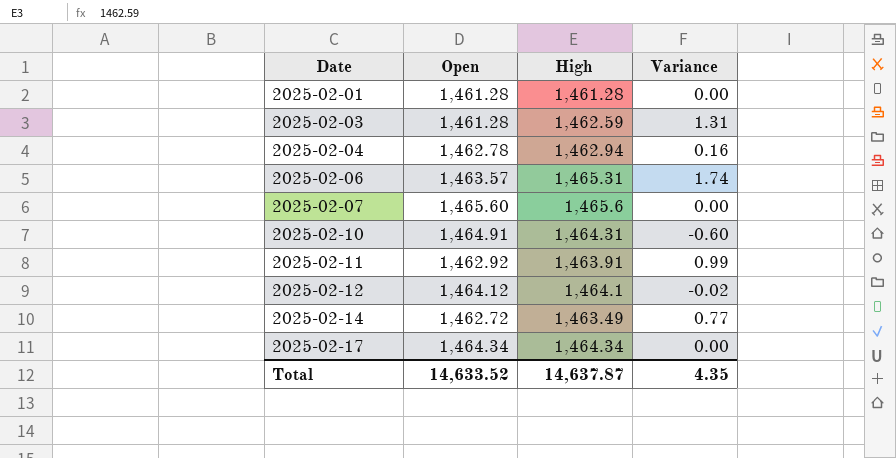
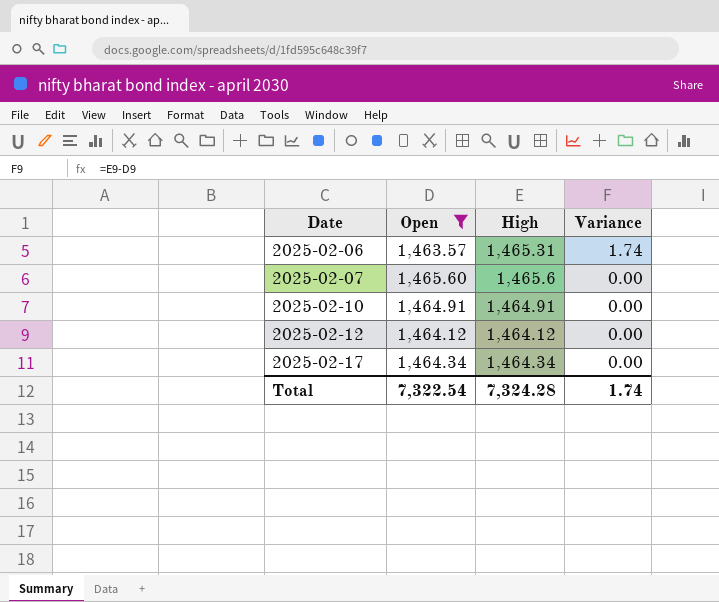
filter: none -> Open >= 1,463.57
2025-02-10 | High: 1,464.31 -> 1,464.91
2025-02-10 | Variance: -0.60 -> 0.00
2025-02-12 | High: 1,464.1 -> 1,464.12
2025-02-12 | Variance: -0.02 -> 0.00
Total | Open: 14,633.52 -> 7,322.54
Total | High: 14,637.87 -> 7,324.28
Total | Variance: 4.35 -> 1.74

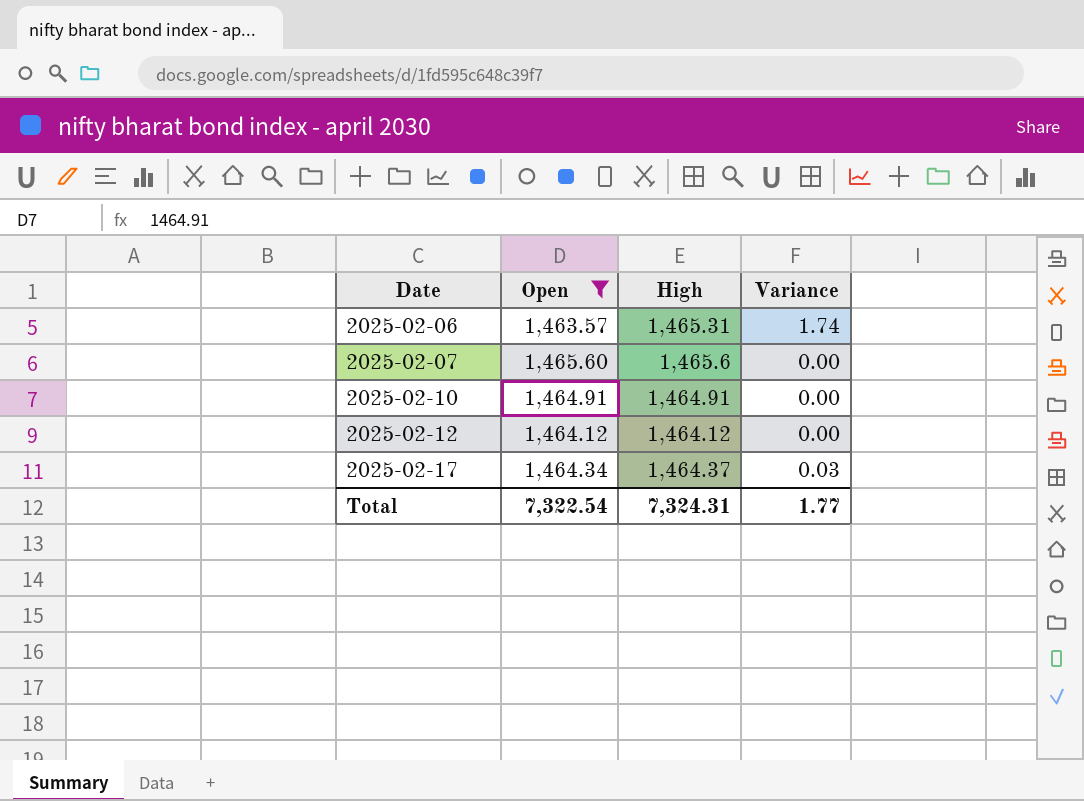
2025-02-17 | High: 1,464.34 -> 1,464.37
2025-02-17 | Variance: 0.00 -> 0.03
Total | High: 7,324.28 -> 7,324.31
Total | Variance: 1.74 -> 1.77

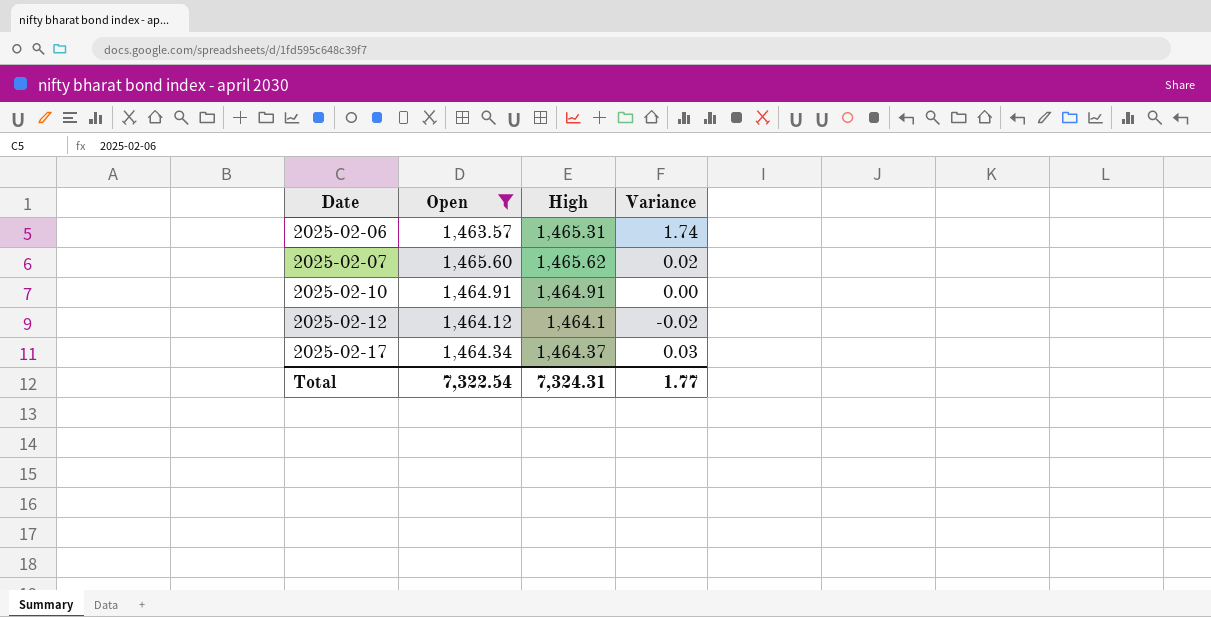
2025-02-07 | High: 1,465.6 -> 1,465.62
2025-02-07 | Variance: 0.00 -> 0.02
2025-02-12 | High: 1,464.12 -> 1,464.1
2025-02-12 | Variance: 0.00 -> -0.02

